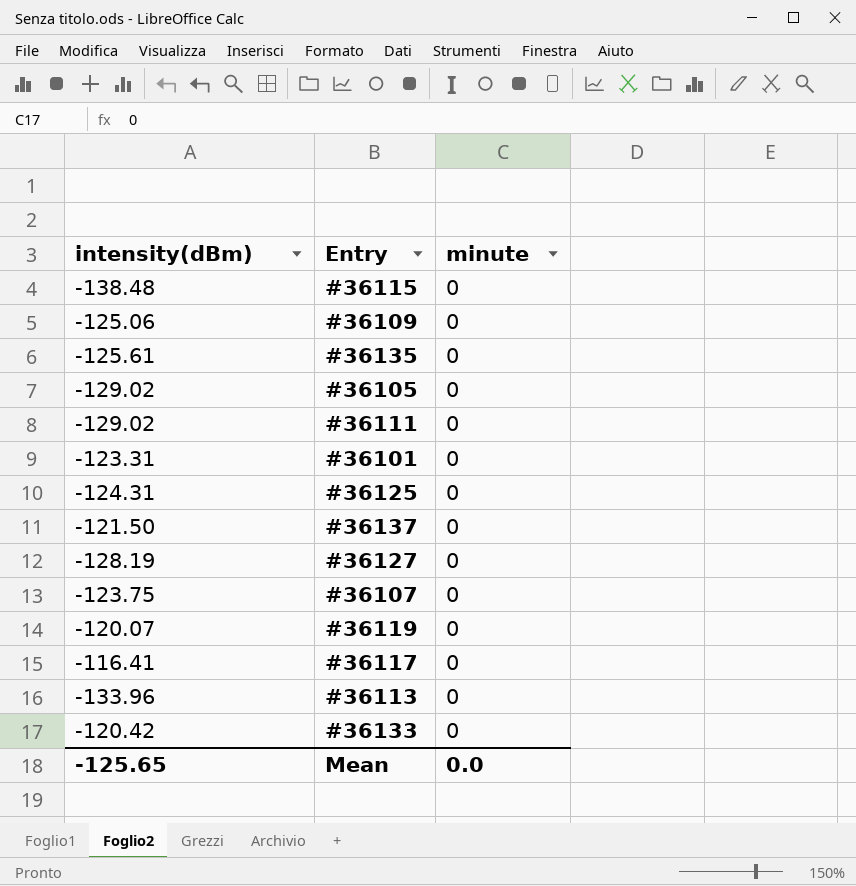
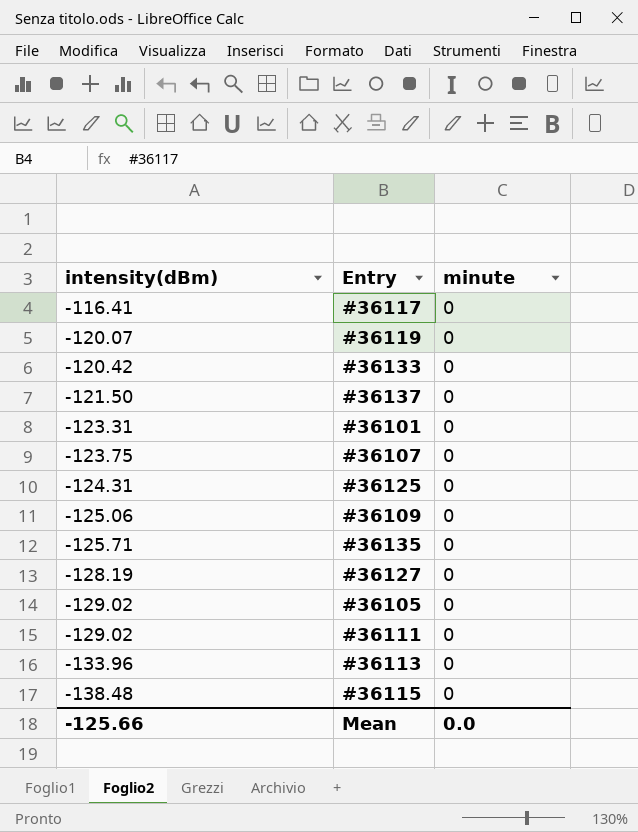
row order: none -> intensity(dBm) descending
#36135 | intensity(dBm): -125.61 -> -125.71
Mean | intensity(dBm): -125.65 -> -125.66

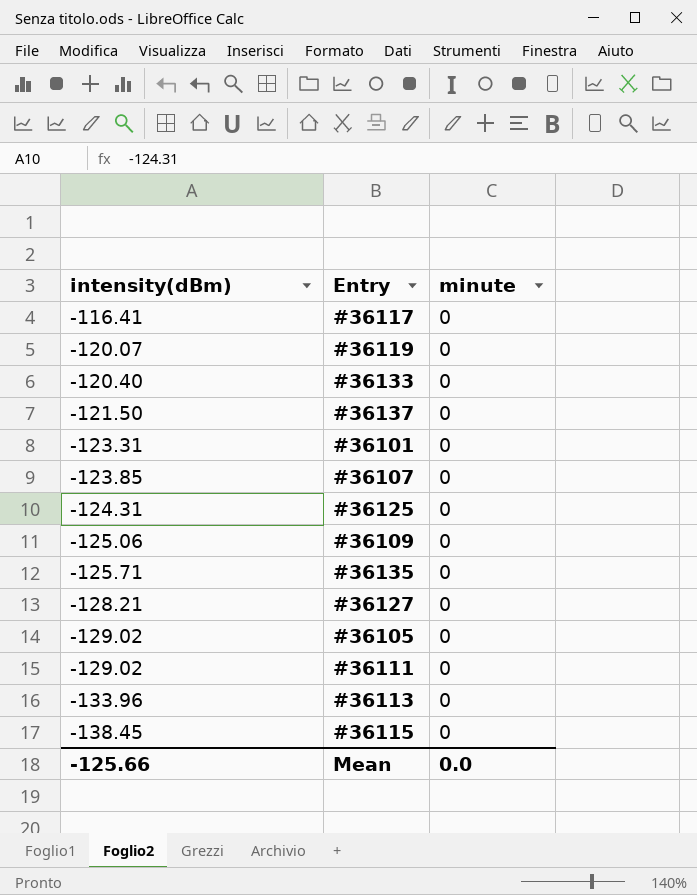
#36133 | intensity(dBm): -120.42 -> -120.40
#36107 | intensity(dBm): -123.75 -> -123.85
#36127 | intensity(dBm): -128.19 -> -128.21
#36115 | intensity(dBm): -138.48 -> -138.45

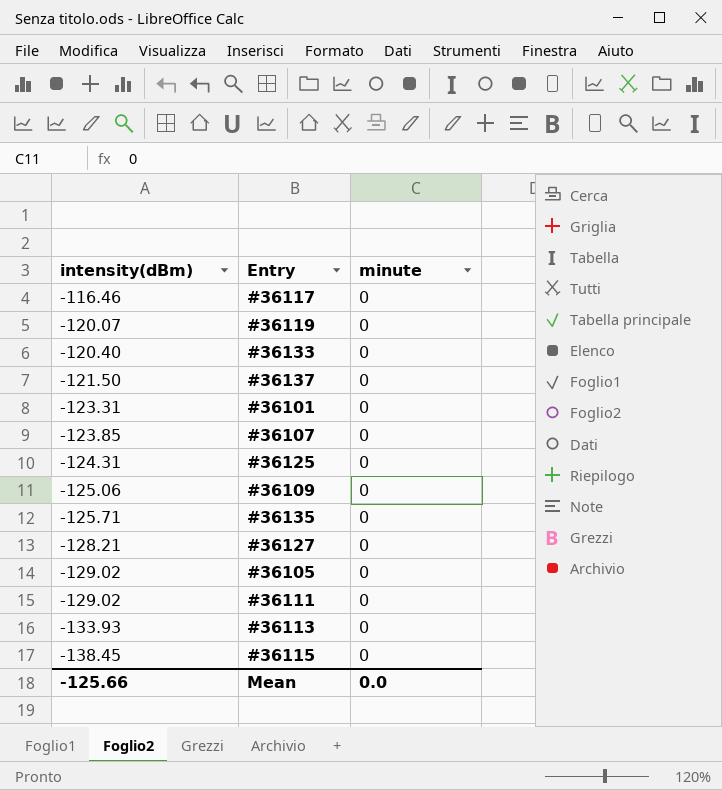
#36117 | intensity(dBm): -116.41 -> -116.46
#36113 | intensity(dBm): -133.96 -> -133.93

